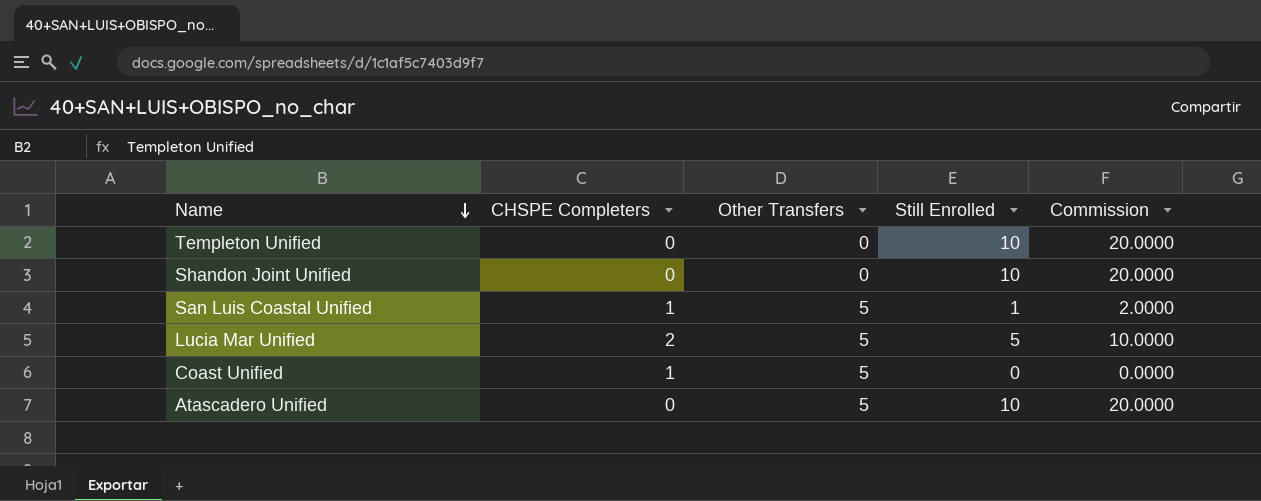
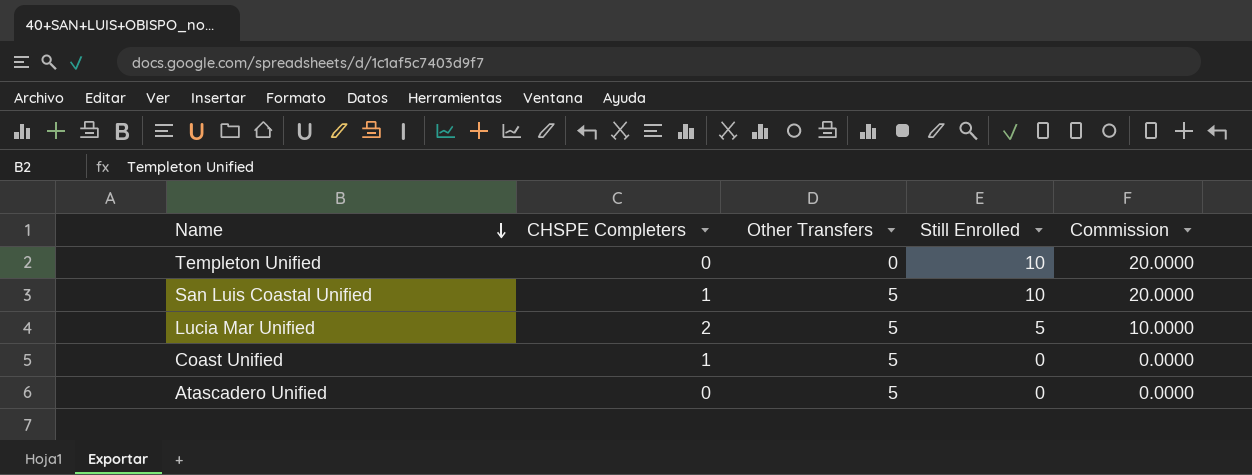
row Shandon Joint Unified: 0 | 0 | 10 | 20.0000 -> none
San Luis Coastal Unified | Still Enrolled: 1 -> 10
San Luis Coastal Unified | Commission: 2.0000 -> 20.0000
Atascadero Unified | Still Enrolled: 10 -> 0
Atascadero Unified | Commission: 20.0000 -> 0.0000

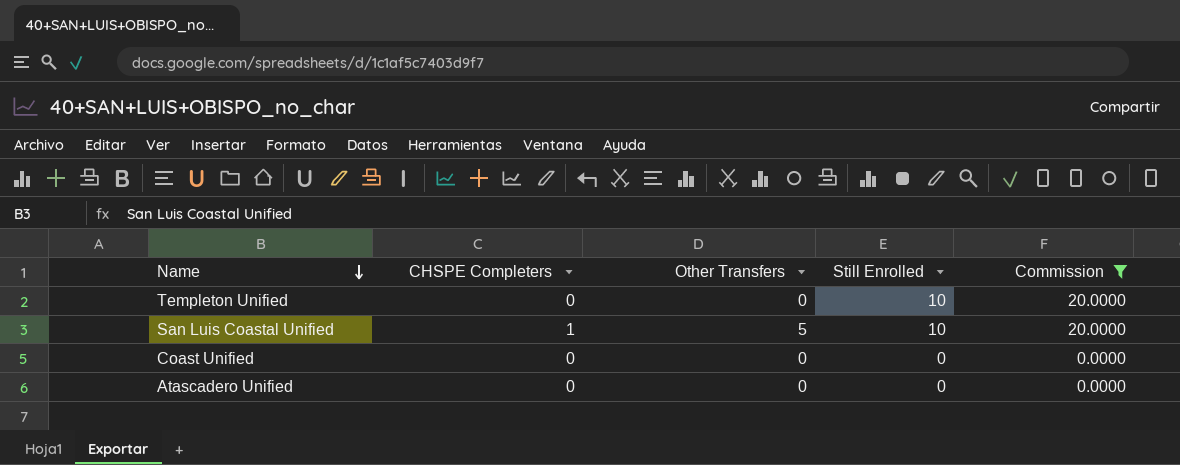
filter: none -> Commission != 10.0000
Coast Unified | CHSPE Completers: 1 -> 0
Coast Unified | Other Transfers: 5 -> 0
Atascadero Unified | Other Transfers: 5 -> 0

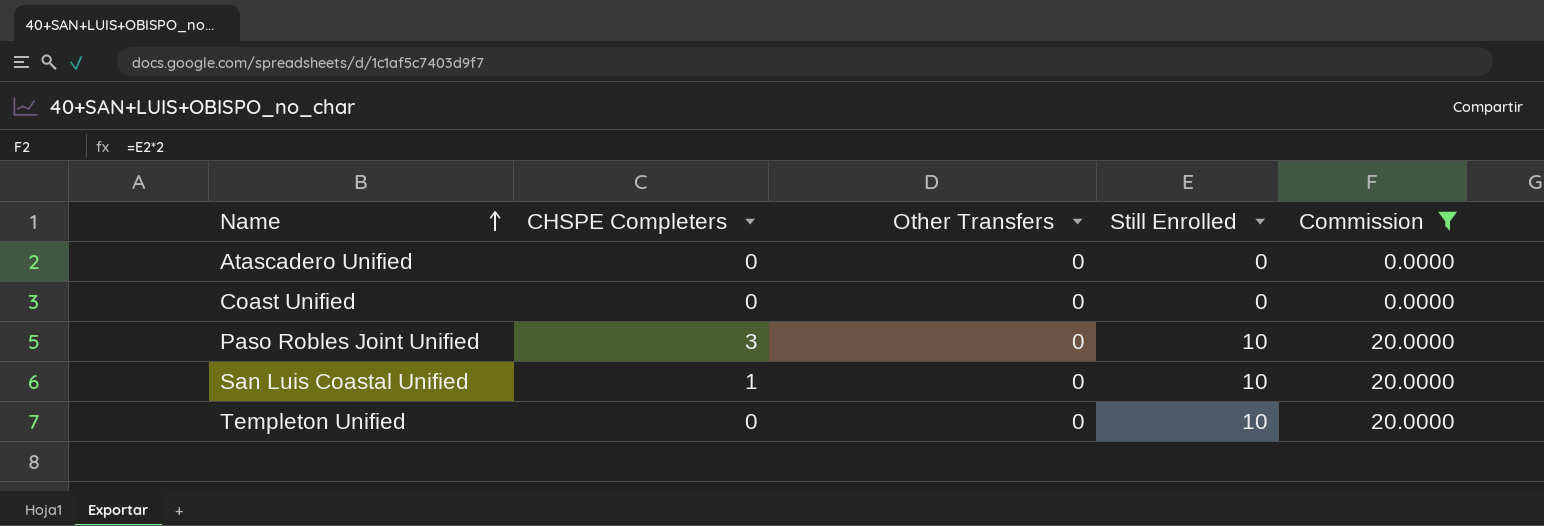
row order: Name descending -> Name ascending
row Paso Robles Joint Unified: none -> 3 | 0 | 10 | 20.0000
San Luis Coastal Unified | Other Transfers: 5 -> 0

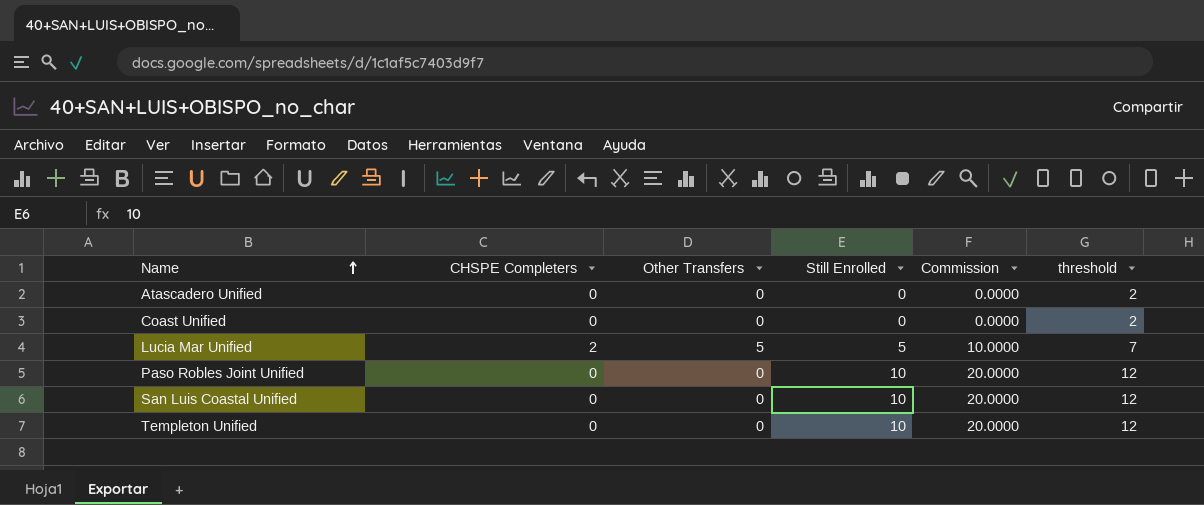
filter: Commission != 10.0000 -> none
column threshold | formula: none -> [Still Enrolled] + 2
Paso Robles Joint Unified | CHSPE Completers: 3 -> 0
San Luis Coastal Unified | CHSPE Completers: 1 -> 0

